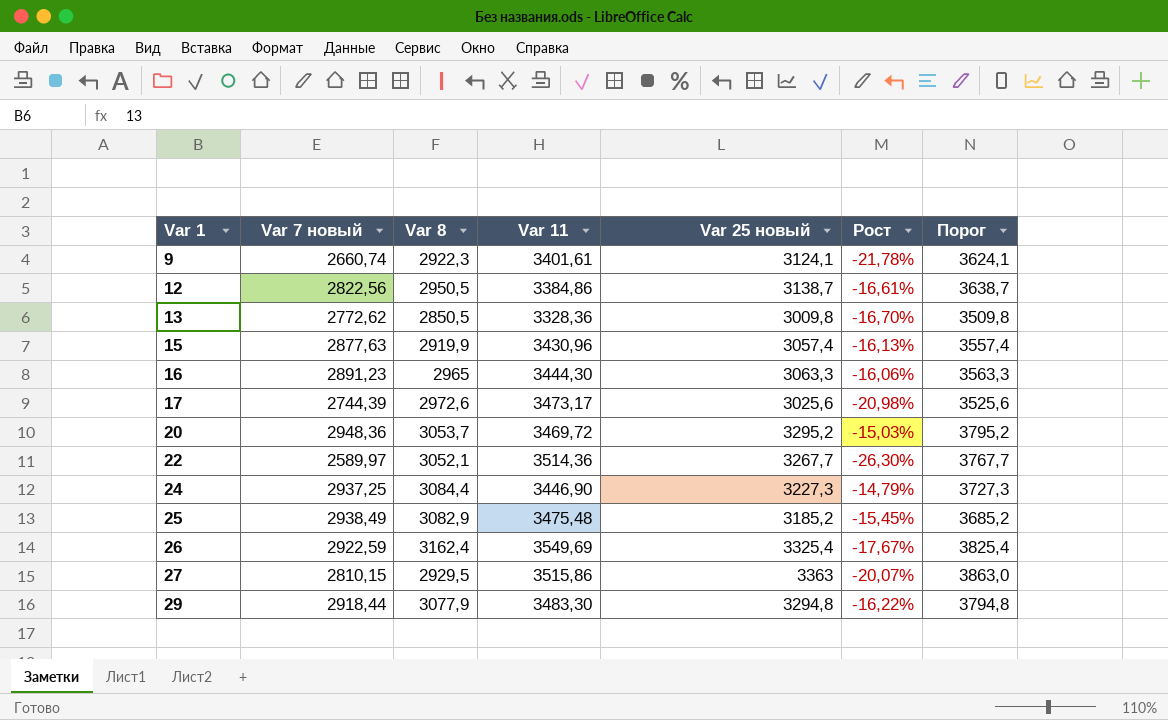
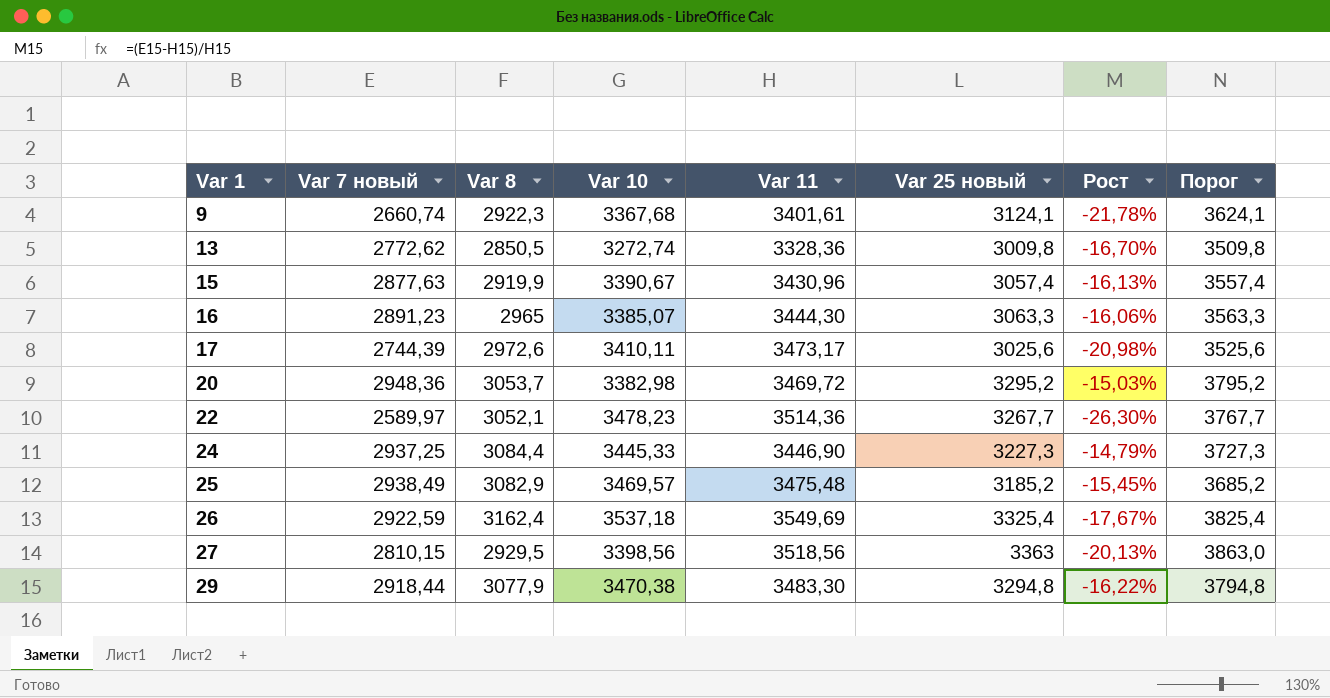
column Var 10 | position: none -> 4
row 12: 2822,56 | 2950,5 | 3384,86 | 3138,7 | -16,61% | 3638,7 -> none
27 | Var 11: 3515,86 -> 3518,56
27 | Рост: -20,07% -> -20,13%

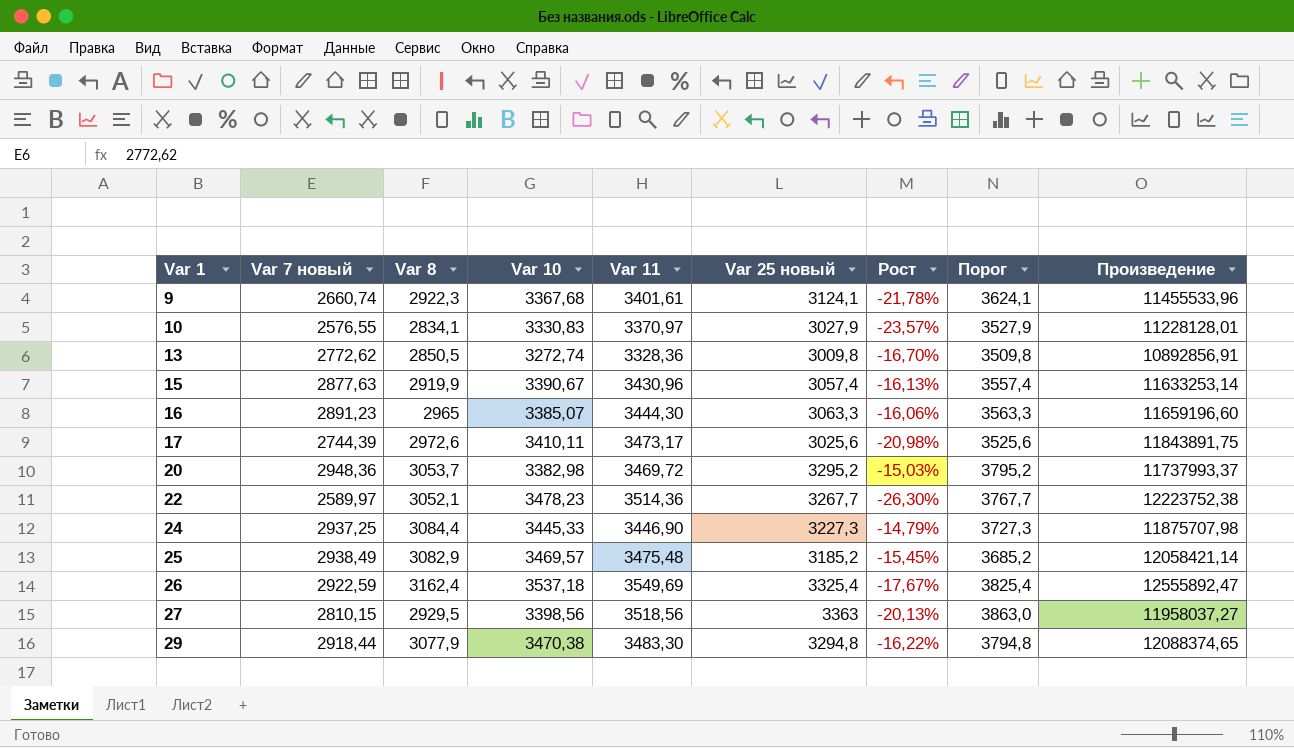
column Произведение | formula: none -> [Var 10] * [Var 11]
row 10: none -> 2576,55 | 2834,1 | 3330,83 | 3370,97 | 3027,9 | -23,57% | 3527,9 | 11228128,01

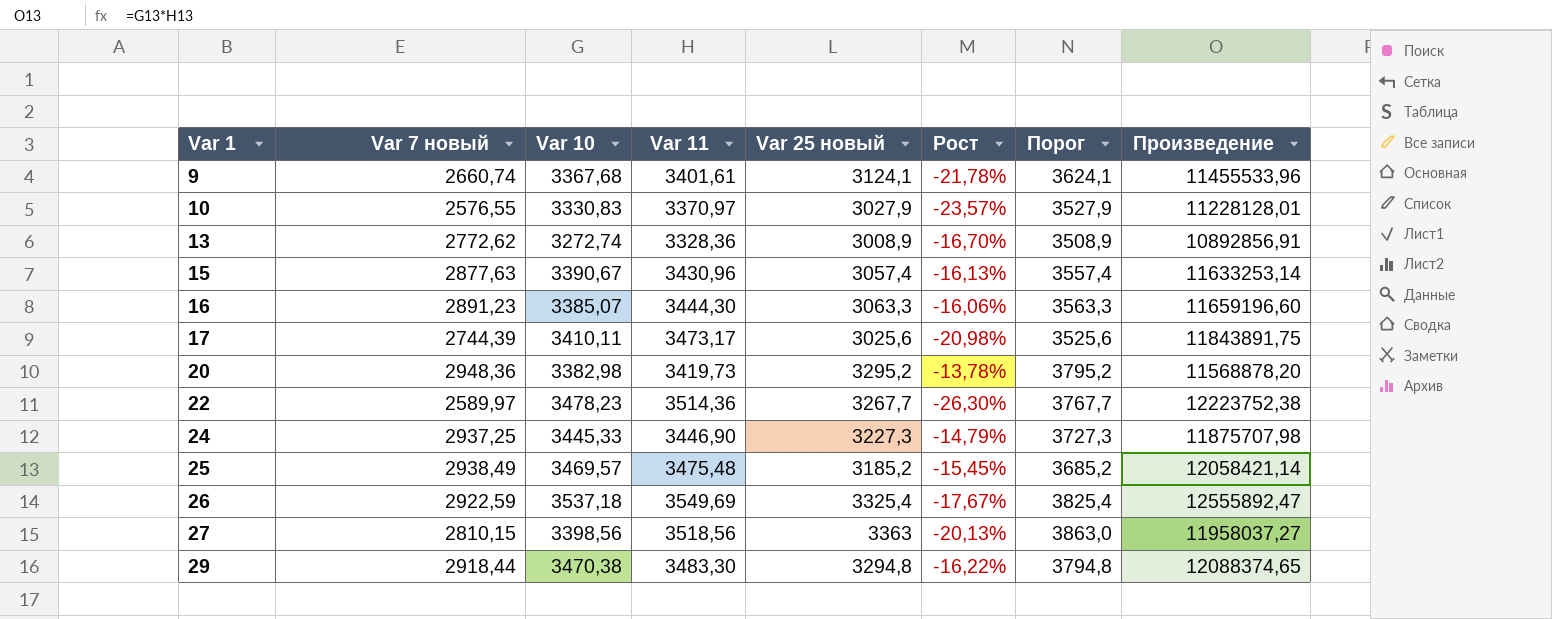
column Var 8 | position: 3 -> none
13 | Var 25 новый: 3009,8 -> 3008,9
13 | Порог: 3509,8 -> 3508,9
20 | Var 11: 3469,72 -> 3419,73
20 | Рост: -15,03% -> -13,78%
20 | Произведение: 11737993,37 -> 11568878,20

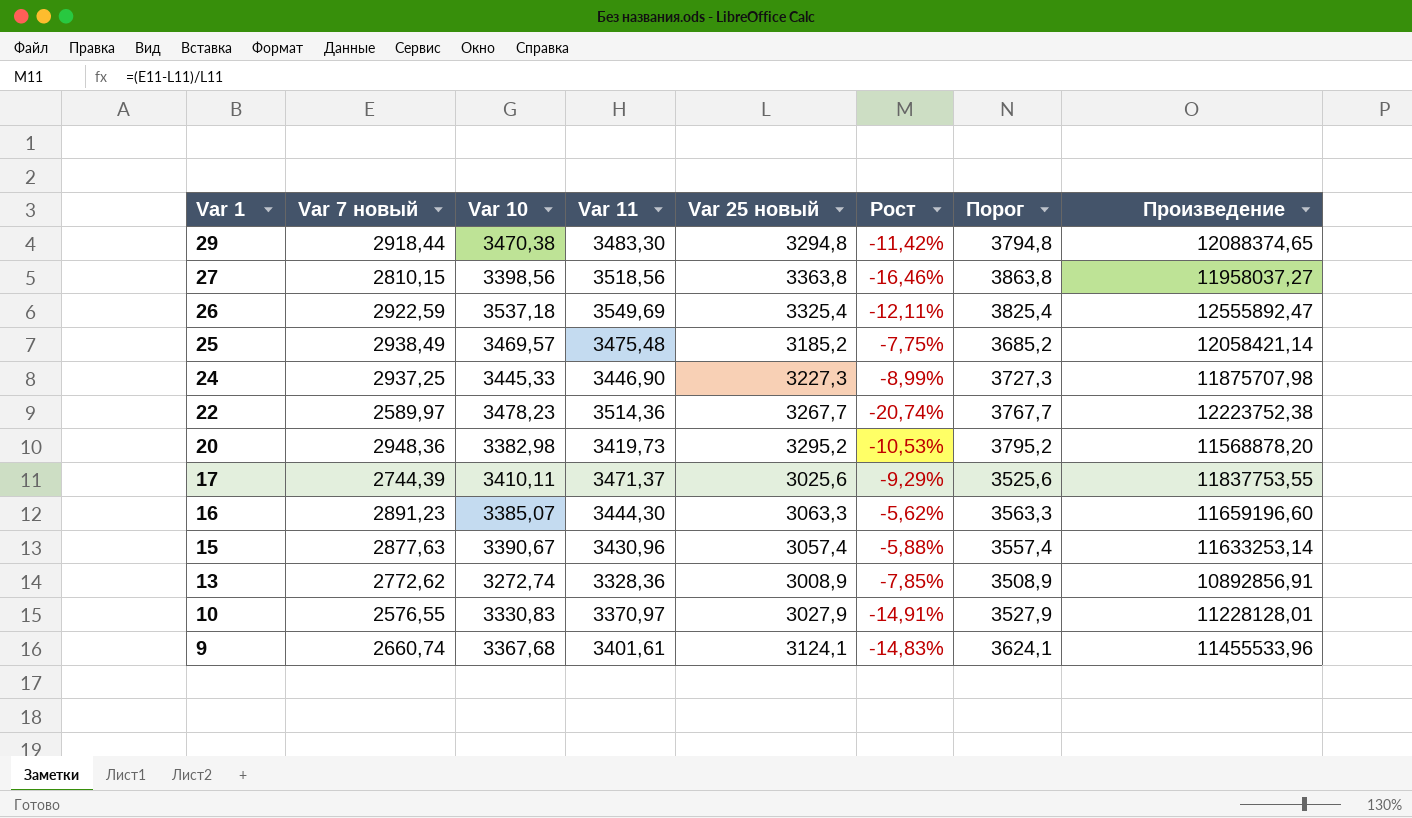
row order: Var 1 ascending -> Var 1 descending
column Рост | formula: ([Var 7 новый] - [Var 11]) / [Var 11] -> ([Var 7 новый] - [Var 25 новый]) / [Var 25 новый]
27 | Var 25 новый: 3363 -> 3363,8
27 | Порог: 3863,0 -> 3863,8
17 | Var 11: 3473,17 -> 3471,37
17 | Произведение: 11843891,75 -> 11837753,55

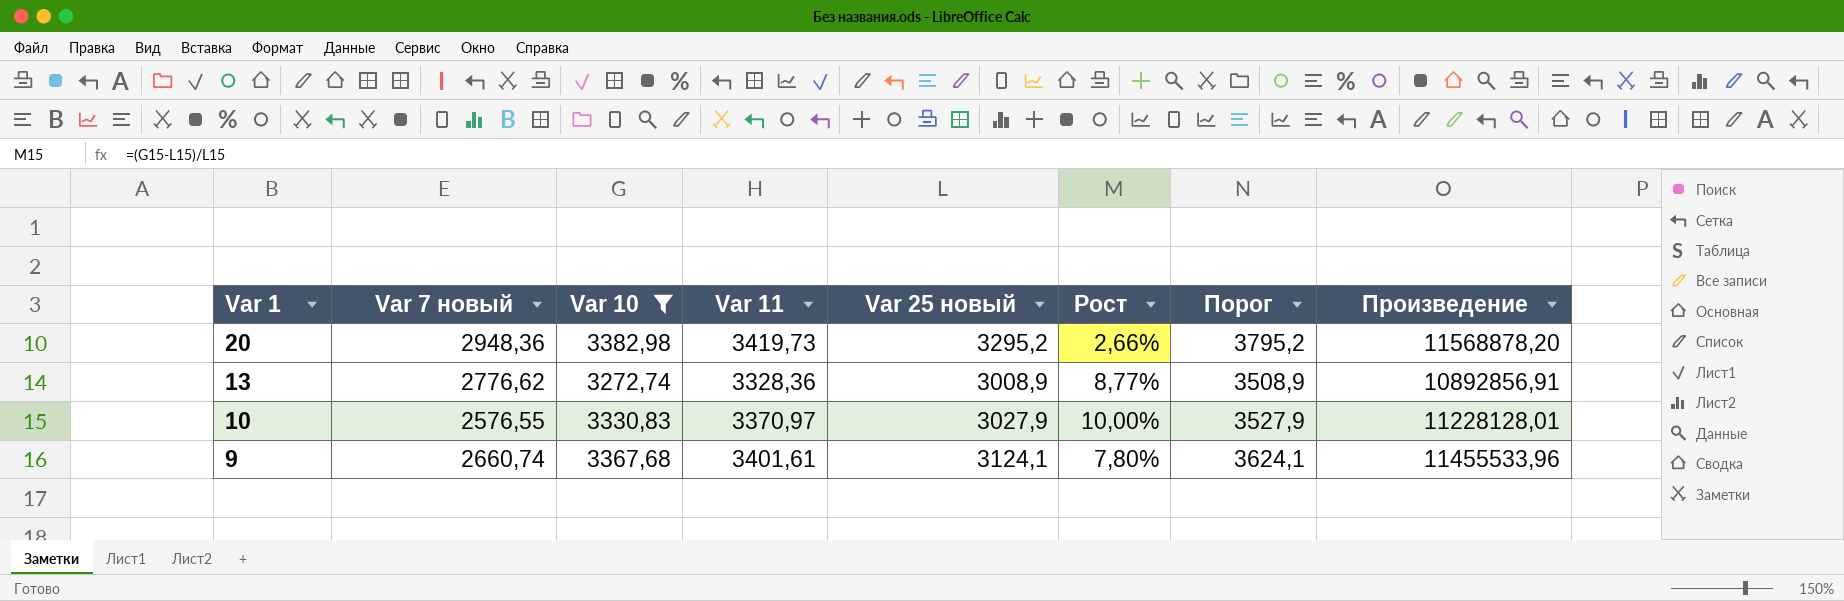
filter: none -> Var 10 <= 3382,98
column Рост | formula: ([Var 7 новый] - [Var 25 новый]) / [Var 25 новый] -> ([Var 10] - [Var 25 новый]) / [Var 25 новый]
13 | Var 7 новый: 2772,62 -> 2776,62

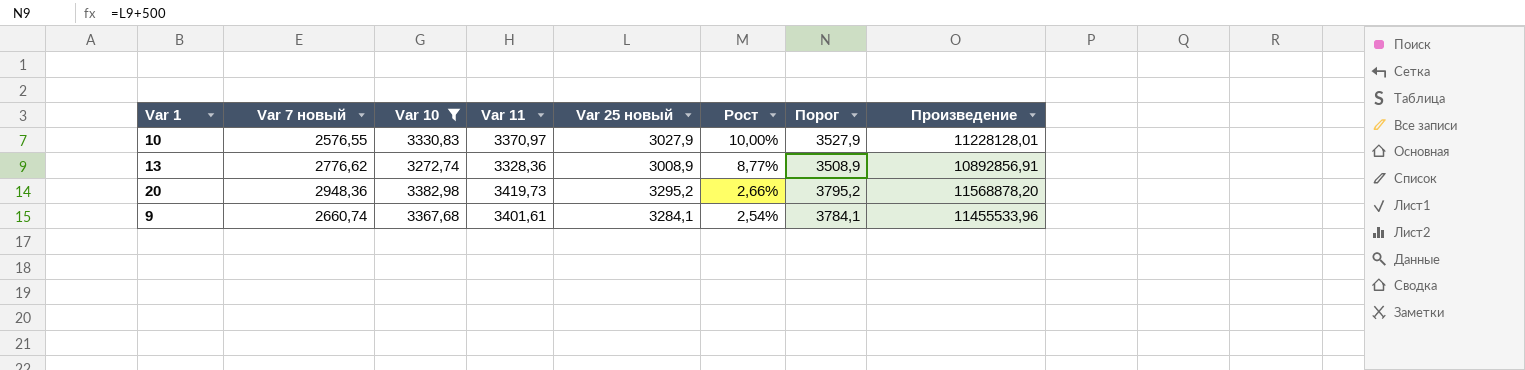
row order: Var 1 descending -> Рост descending
9 | Var 25 новый: 3124,1 -> 3284,1
9 | Рост: 7,80% -> 2,54%
9 | Порог: 3624,1 -> 3784,1

